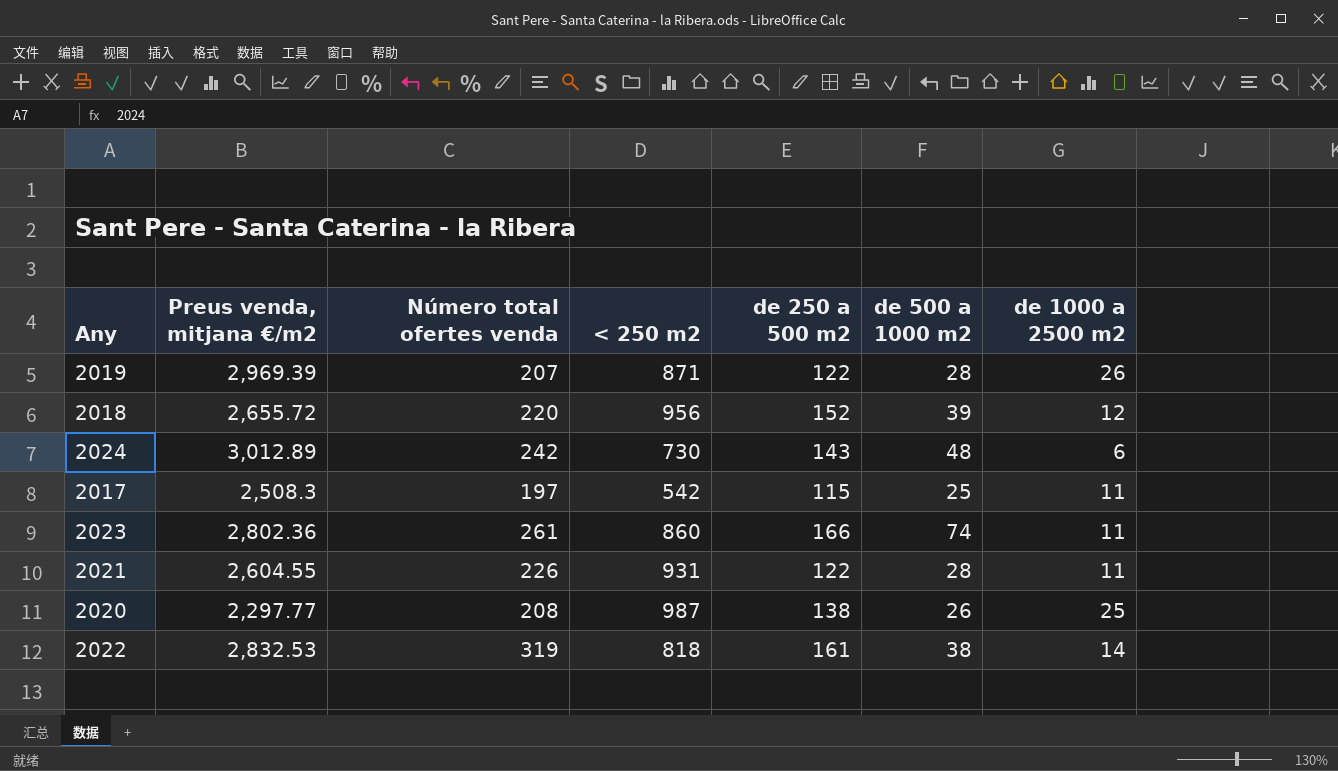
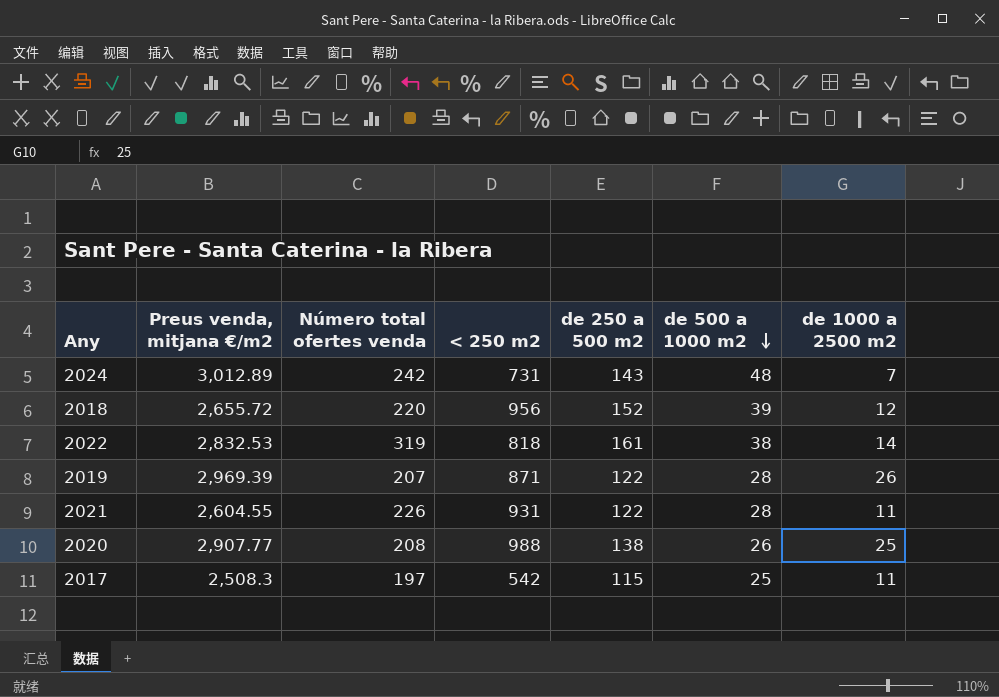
row order: none -> de 500 a 1000 m2 descending
row 2023: 2,802.36 | 261 | 860 | 166 | 74 | 11 -> none
2024 | < 250 m2: 730 -> 731
2024 | de 1000 a 2500 m2: 6 -> 7
2020 | Preus venda, mitjana €/m2: 2,297.77 -> 2,907.77
2020 | < 250 m2: 987 -> 988

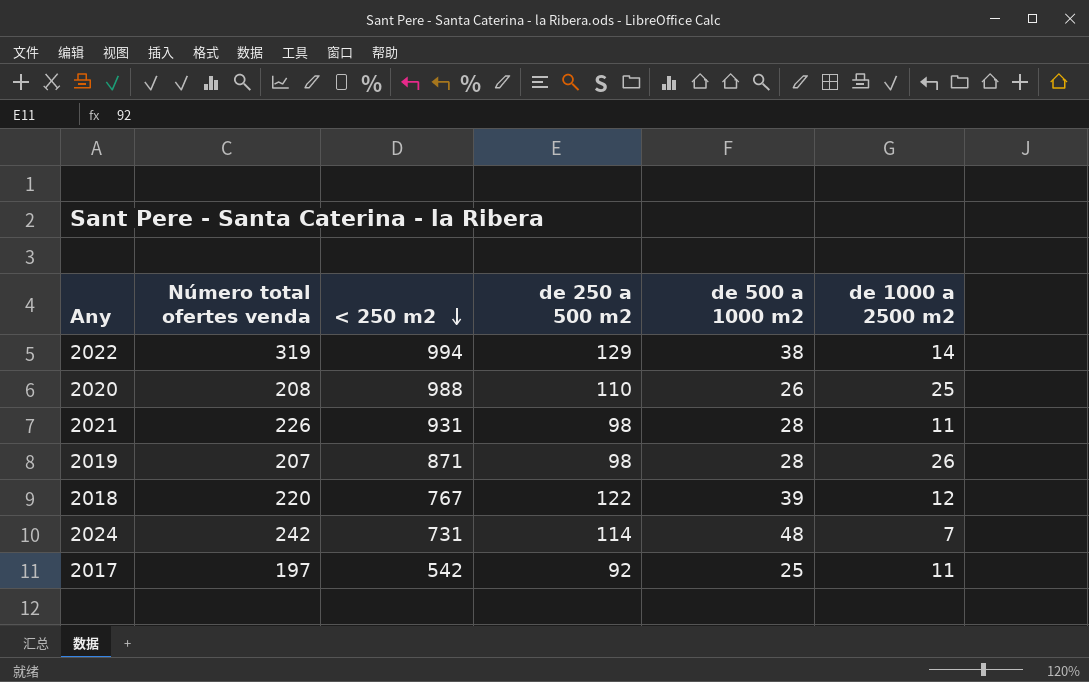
row order: de 500 a 1000 m2 descending -> < 250 m2 descending
column Preus venda, mitjana €/m2 | position: 2 -> none
2022 | < 250 m2: 818 -> 994
2022 | de 250 a 500 m2: 161 -> 129
2020 | de 250 a 500 m2: 138 -> 110
2021 | de 250 a 500 m2: 122 -> 98
2019 | de 250 a 500 m2: 122 -> 98
2018 | < 250 m2: 956 -> 767
2018 | de 250 a 500 m2: 152 -> 122
2024 | de 250 a 500 m2: 143 -> 114
2017 | de 250 a 500 m2: 115 -> 92

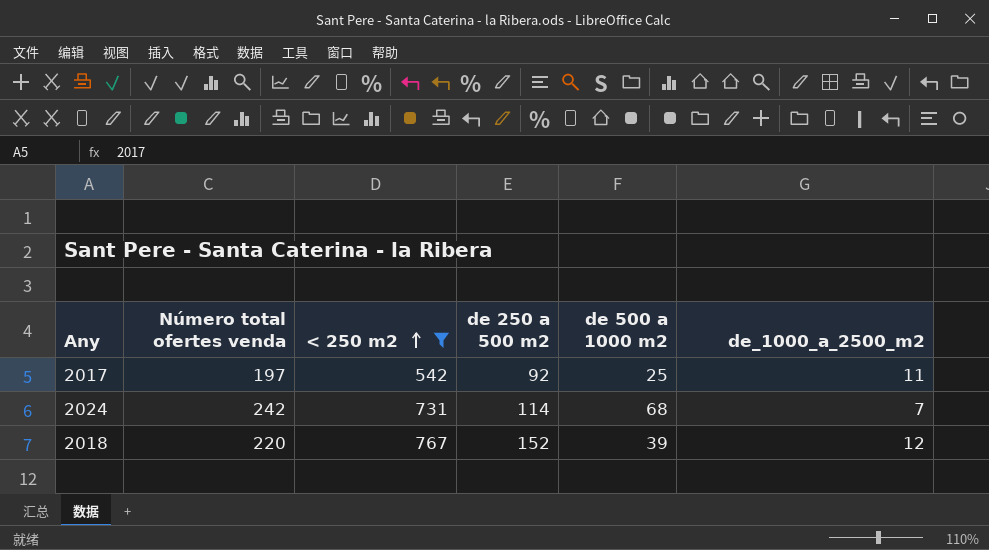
filter: none -> < 250 m2 <= 767
row order: < 250 m2 descending -> < 250 m2 ascending
column name: de 1000 a 2500 m2 -> de_1000_a_2500_m2
2024 | de 500 a 1000 m2: 48 -> 68
2018 | de 250 a 500 m2: 122 -> 152

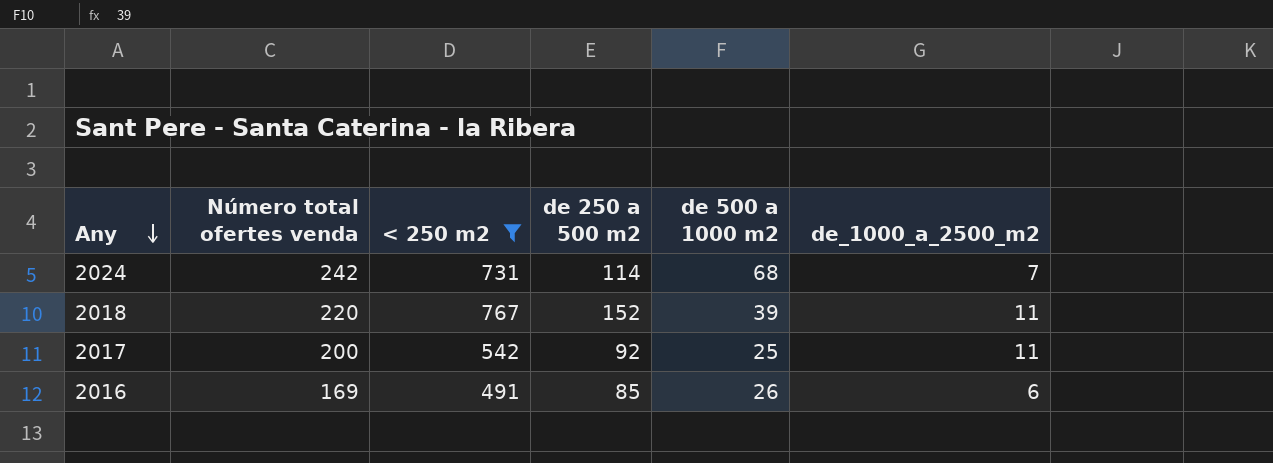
row order: < 250 m2 ascending -> Any descending
2018 | de_1000_a_2500_m2: 12 -> 11
2017 | Número total ofertes venda: 197 -> 200
row 2016: none -> 169 | 491 | 85 | 26 | 6

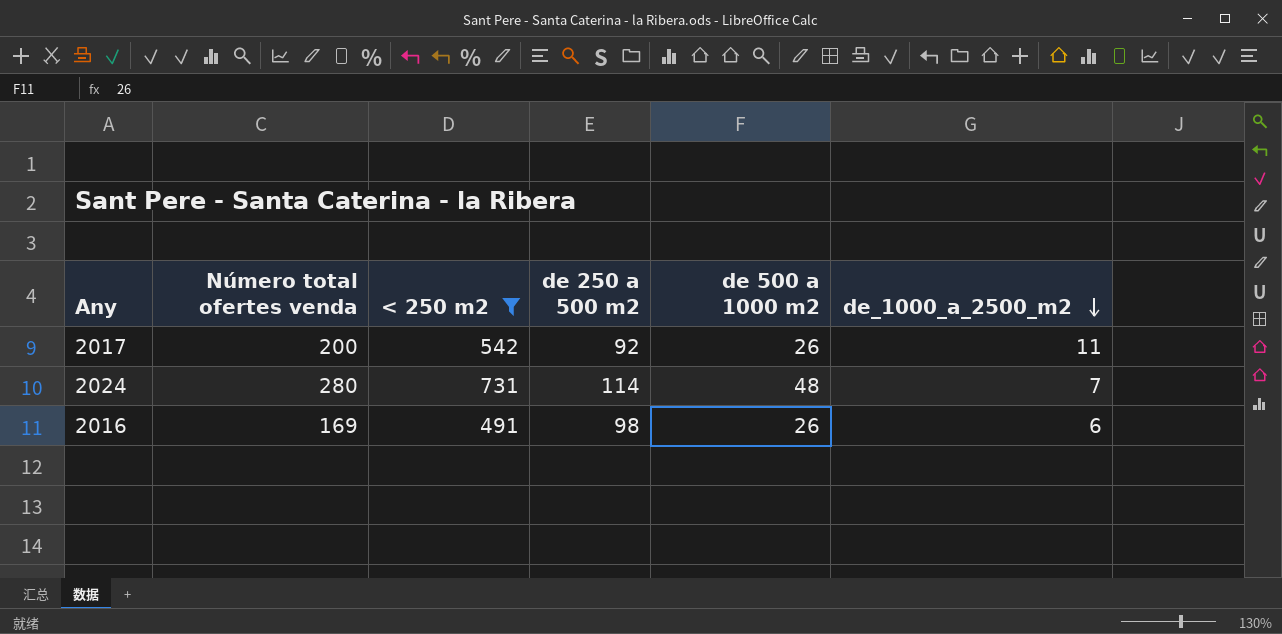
row order: Any descending -> de_1000_a_2500_m2 descending
row 2018: 220 | 767 | 152 | 39 | 11 -> none
2017 | de 500 a 1000 m2: 25 -> 26
2024 | Número total ofertes venda: 242 -> 280
2024 | de 500 a 1000 m2: 68 -> 48
2016 | de 250 a 500 m2: 85 -> 98

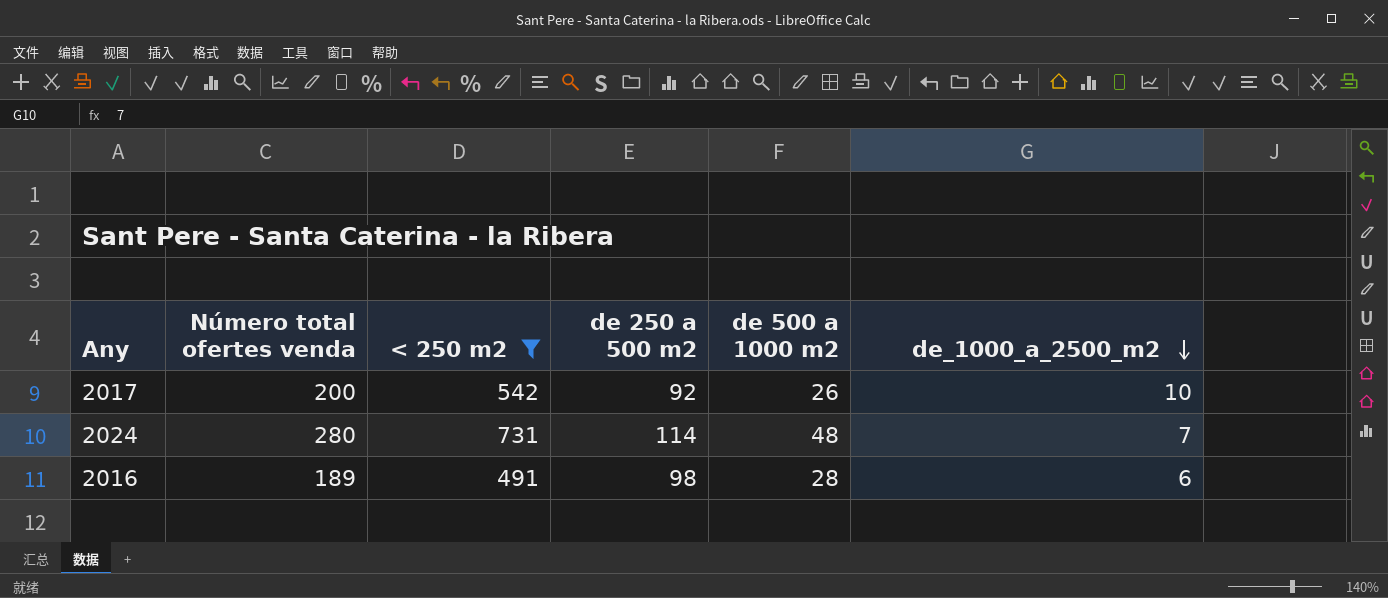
2017 | de_1000_a_2500_m2: 11 -> 10
2016 | Número total ofertes venda: 169 -> 189
2016 | de 500 a 1000 m2: 26 -> 28

